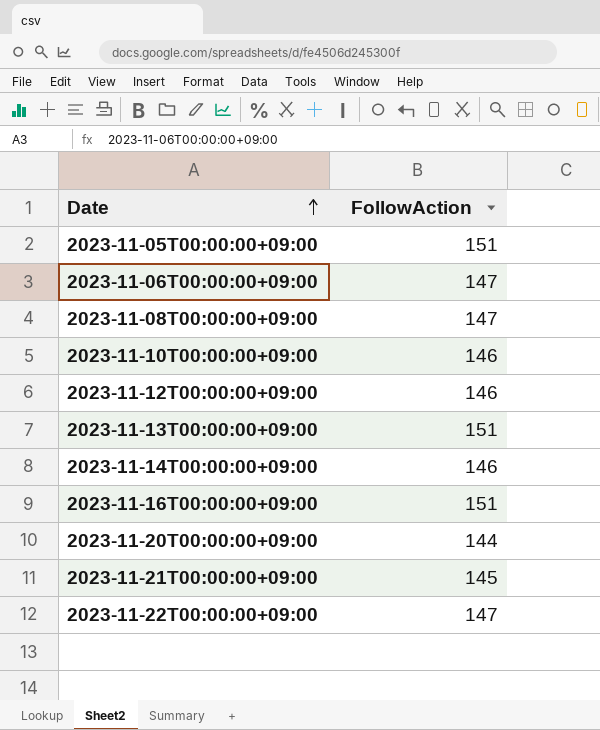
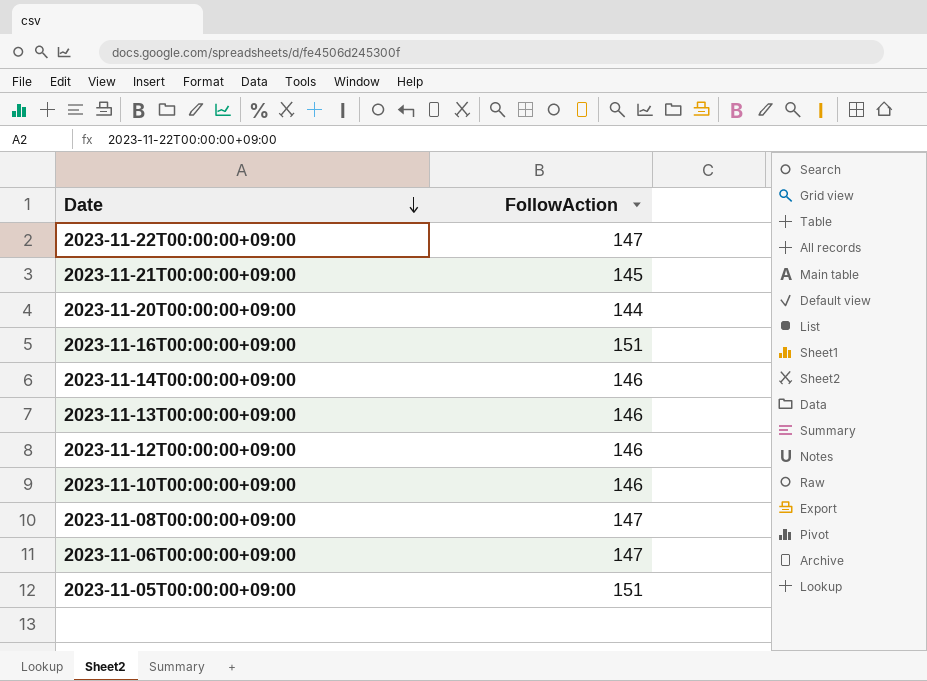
row order: Date ascending -> Date descending
2023-11-13T00:00:00+09:00 | FollowAction: 151 -> 146

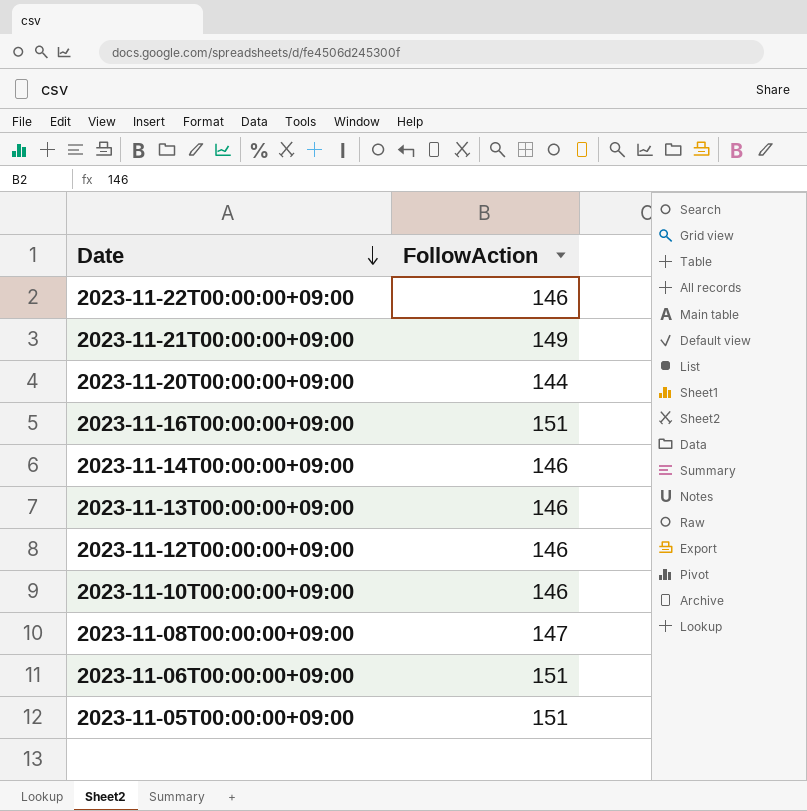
2023-11-22T00:00:00+09:00 | FollowAction: 147 -> 146
2023-11-21T00:00:00+09:00 | FollowAction: 145 -> 149
2023-11-06T00:00:00+09:00 | FollowAction: 147 -> 151

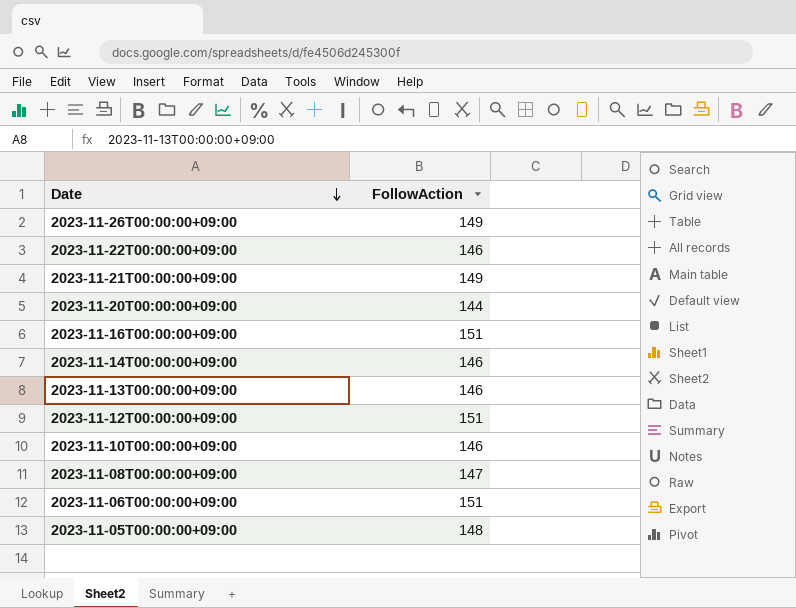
row 2023-11-26T00:00:00+09:00: none -> 149
2023-11-12T00:00:00+09:00 | FollowAction: 146 -> 151
2023-11-05T00:00:00+09:00 | FollowAction: 151 -> 148

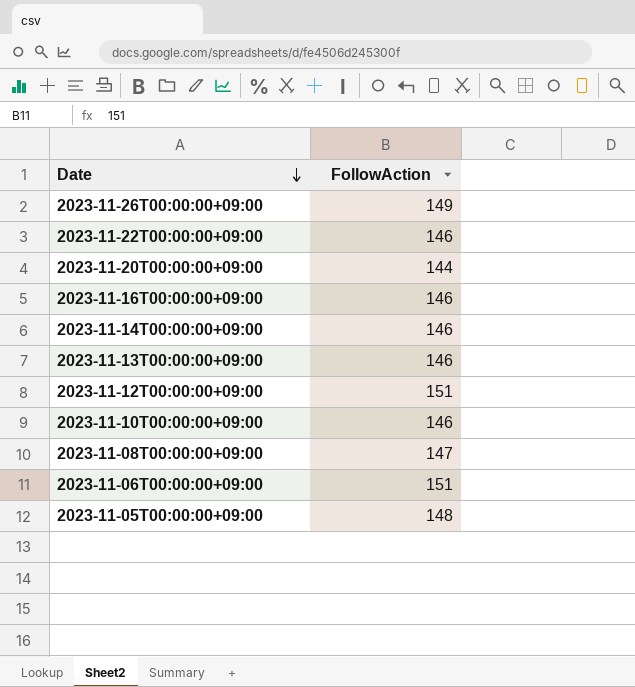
row 2023-11-21T00:00:00+09:00: 149 -> none
2023-11-16T00:00:00+09:00 | FollowAction: 151 -> 146

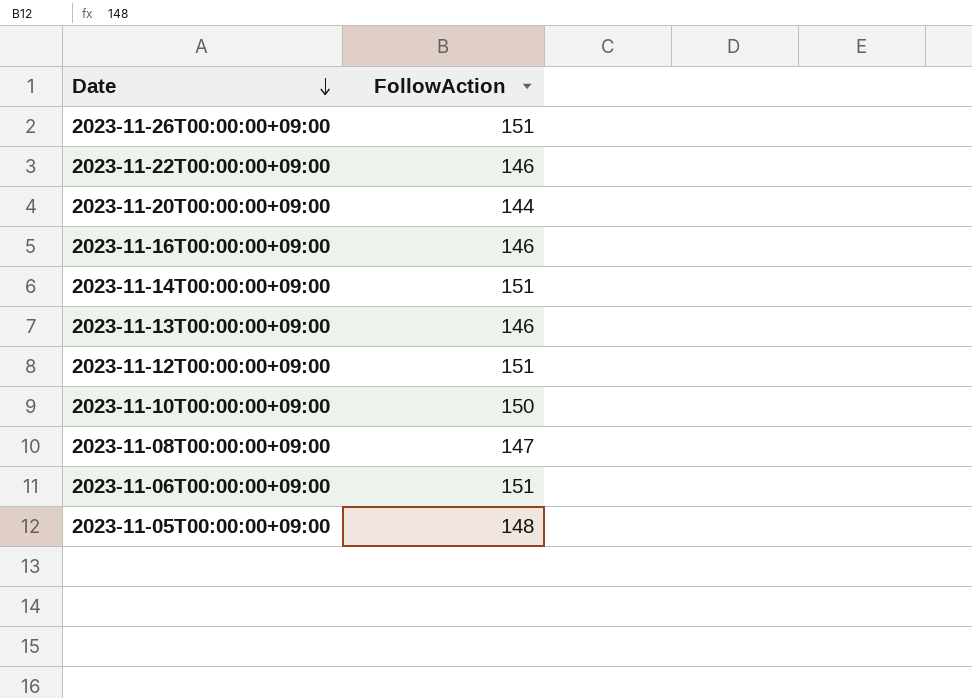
2023-11-26T00:00:00+09:00 | FollowAction: 149 -> 151
2023-11-14T00:00:00+09:00 | FollowAction: 146 -> 151
2023-11-10T00:00:00+09:00 | FollowAction: 146 -> 150

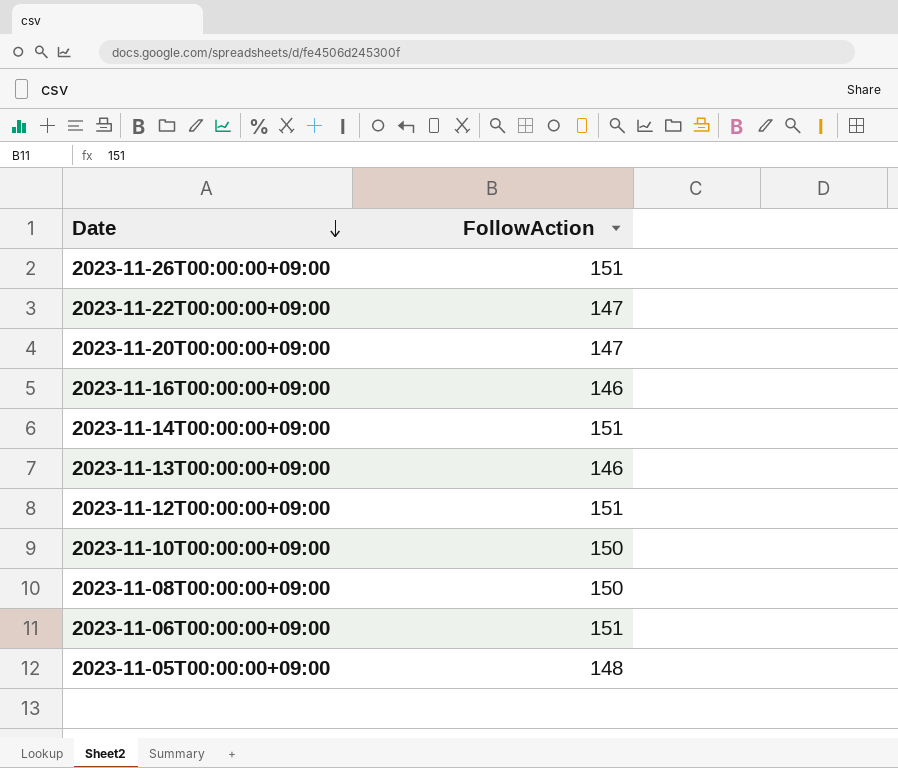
2023-11-22T00:00:00+09:00 | FollowAction: 146 -> 147
2023-11-20T00:00:00+09:00 | FollowAction: 144 -> 147
2023-11-08T00:00:00+09:00 | FollowAction: 147 -> 150

